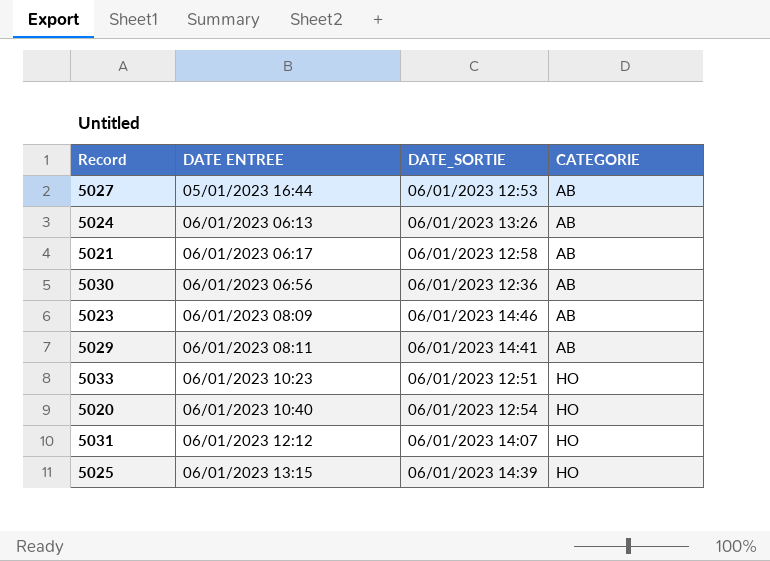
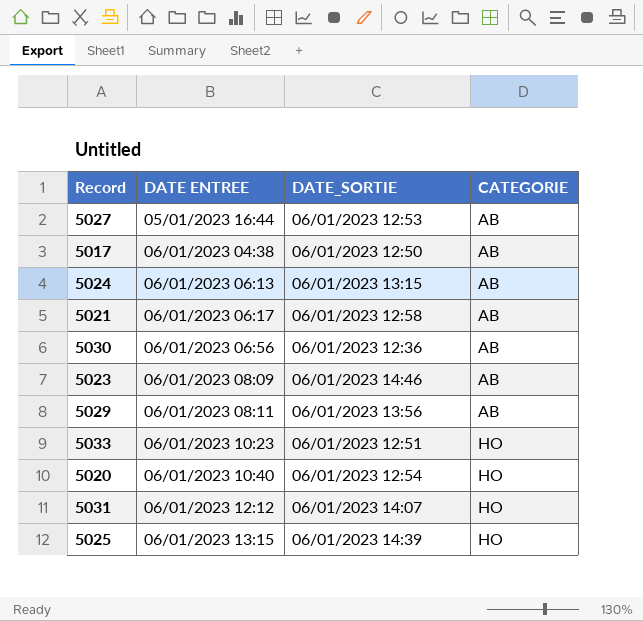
row 5017: none -> 06/01/2023 04:38 | 06/01/2023 12:50 | AB
5024 | DATE_SORTIE: 06/01/2023 13:26 -> 06/01/2023 13:15
5029 | DATE_SORTIE: 06/01/2023 14:41 -> 06/01/2023 13:56

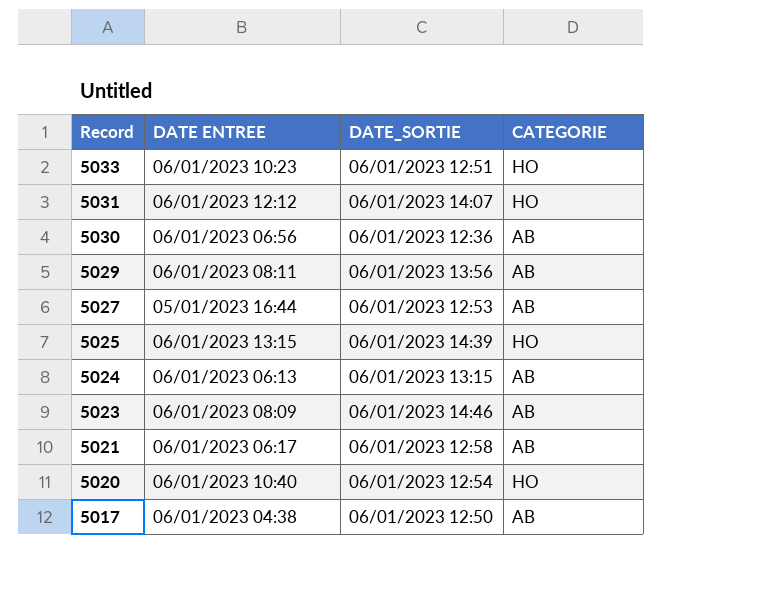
row order: DATE ENTREE ascending -> Record descending

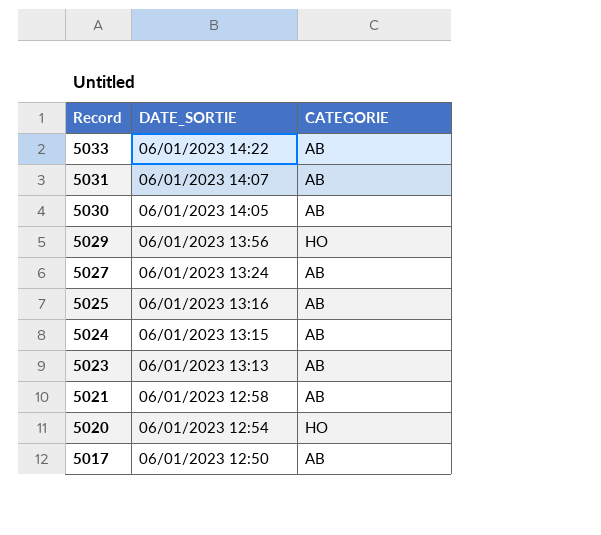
column DATE ENTREE | position: 2 -> none
5033 | DATE_SORTIE: 06/01/2023 12:51 -> 06/01/2023 14:22
5033 | CATEGORIE: HO -> AB
5031 | CATEGORIE: HO -> AB
5030 | DATE_SORTIE: 06/01/2023 12:36 -> 06/01/2023 14:05
5029 | CATEGORIE: AB -> HO
5027 | DATE_SORTIE: 06/01/2023 12:53 -> 06/01/2023 13:24
5025 | DATE_SORTIE: 06/01/2023 14:39 -> 06/01/2023 13:16
5025 | CATEGORIE: HO -> AB
5023 | DATE_SORTIE: 06/01/2023 14:46 -> 06/01/2023 13:13

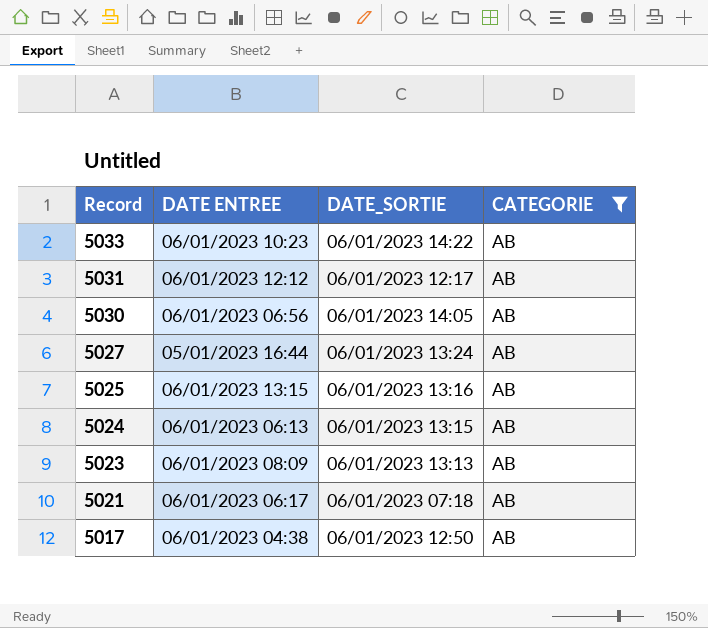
filter: none -> CATEGORIE = AB
column DATE ENTREE | position: none -> 2
5031 | DATE_SORTIE: 06/01/2023 14:07 -> 06/01/2023 12:17
5021 | DATE_SORTIE: 06/01/2023 12:58 -> 06/01/2023 07:18

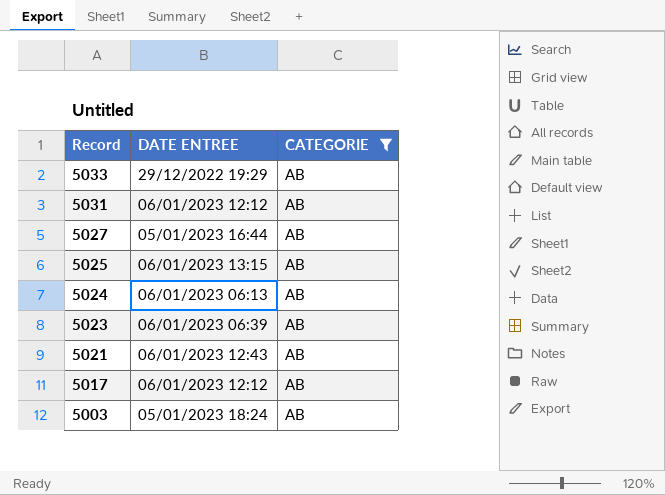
column DATE_SORTIE | position: 3 -> none
row 5030: 06/01/2023 06:56 | 06/01/2023 14:05 | AB -> none
5033 | DATE ENTREE: 06/01/2023 10:23 -> 29/12/2022 19:29
5023 | DATE ENTREE: 06/01/2023 08:09 -> 06/01/2023 06:39
5021 | DATE ENTREE: 06/01/2023 06:17 -> 06/01/2023 12:43
5017 | DATE ENTREE: 06/01/2023 04:38 -> 06/01/2023 12:12
row 5003: none -> 05/01/2023 18:24 | AB

